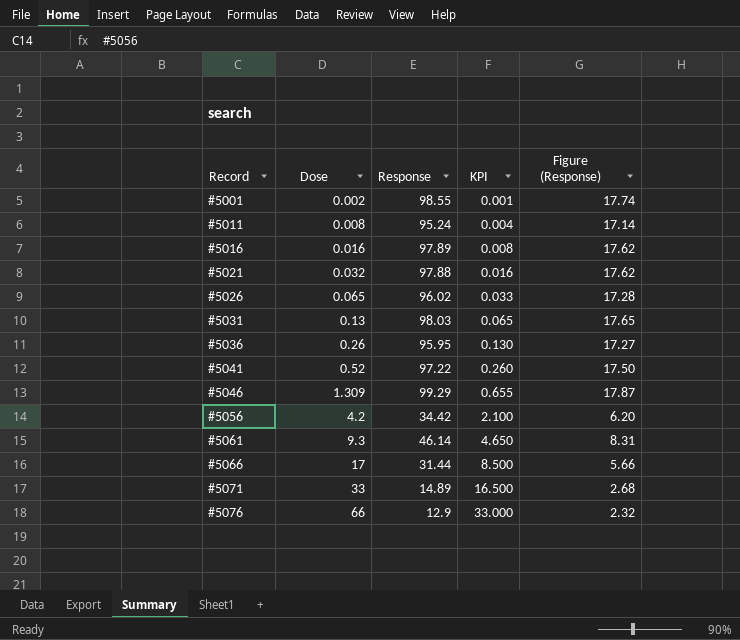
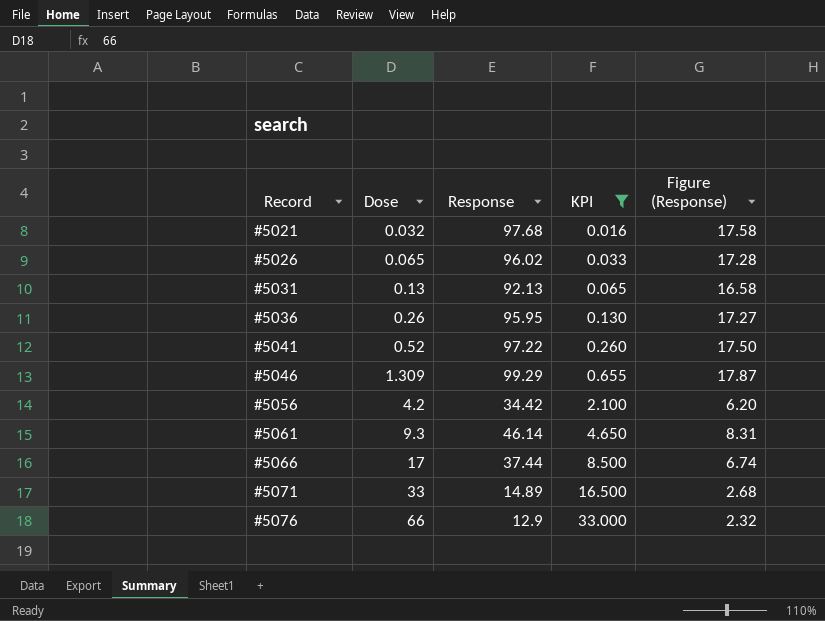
filter: none -> KPI >= 0.016
#5021 | Response: 97.88 -> 97.68
#5021 | Figure (Response): 17.62 -> 17.58
#5031 | Response: 98.03 -> 92.13
#5031 | Figure (Response): 17.65 -> 16.58
#5066 | Response: 31.44 -> 37.44
#5066 | Figure (Response): 5.66 -> 6.74

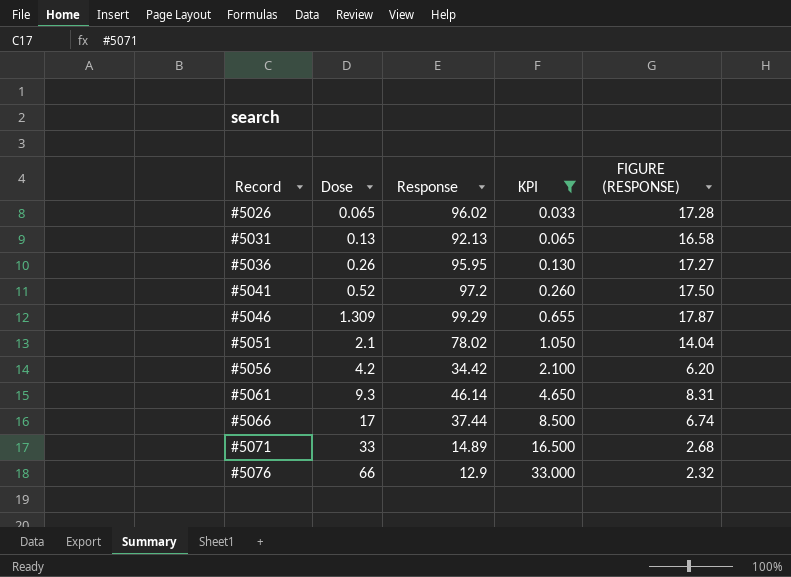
column name: Figure (Response) -> FIGURE (RESPONSE)
row #5021: 0.032 | 97.68 | 0.016 | 17.58 -> none
#5041 | Response: 97.22 -> 97.2
row #5051: none -> 2.1 | 78.02 | 1.050 | 14.04

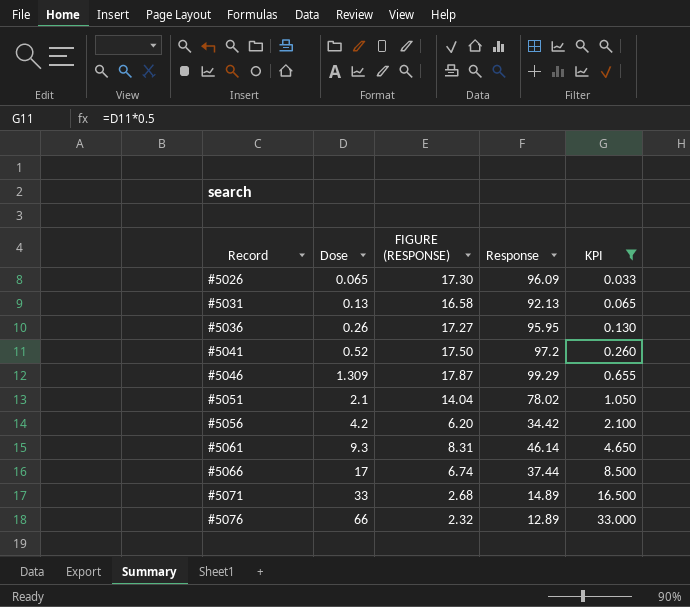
column FIGURE (RESPONSE) | position: 5 -> 3
#5026 | FIGURE (RESPONSE): 17.28 -> 17.30
#5026 | Response: 96.02 -> 96.09
#5076 | Response: 12.9 -> 12.89

